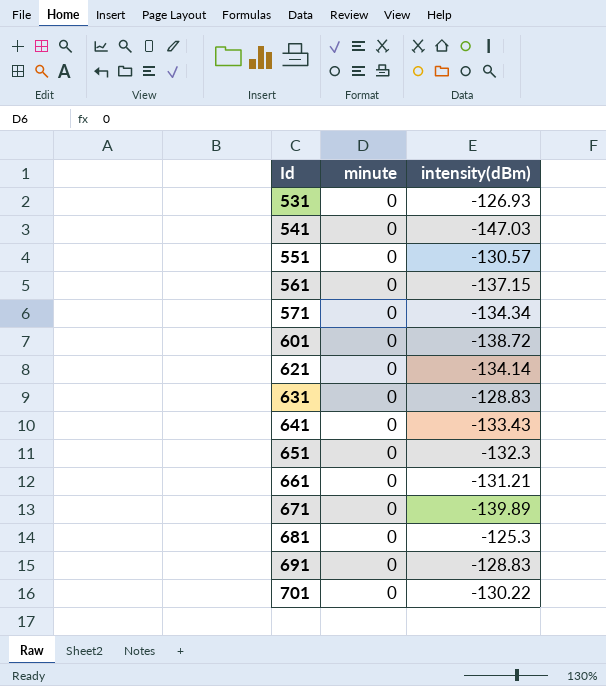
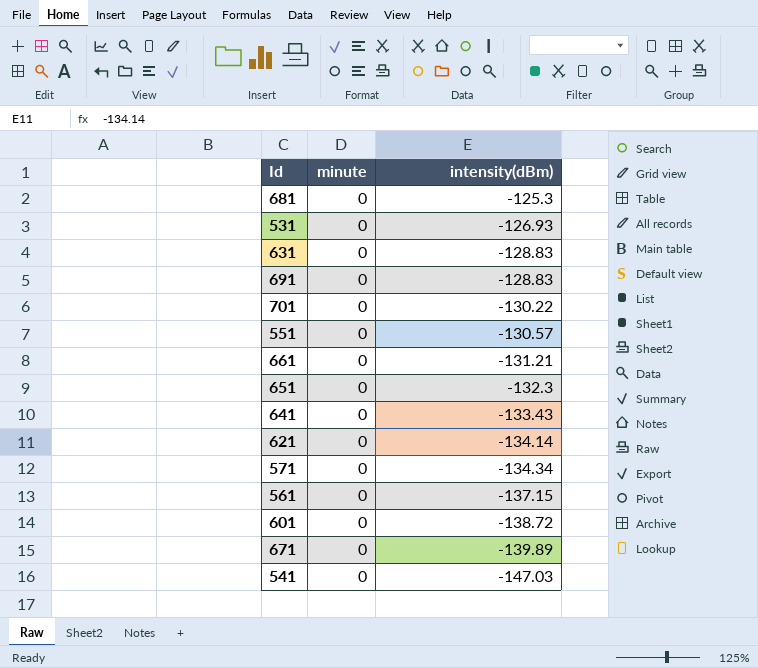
row order: Id ascending -> intensity(dBm) descending

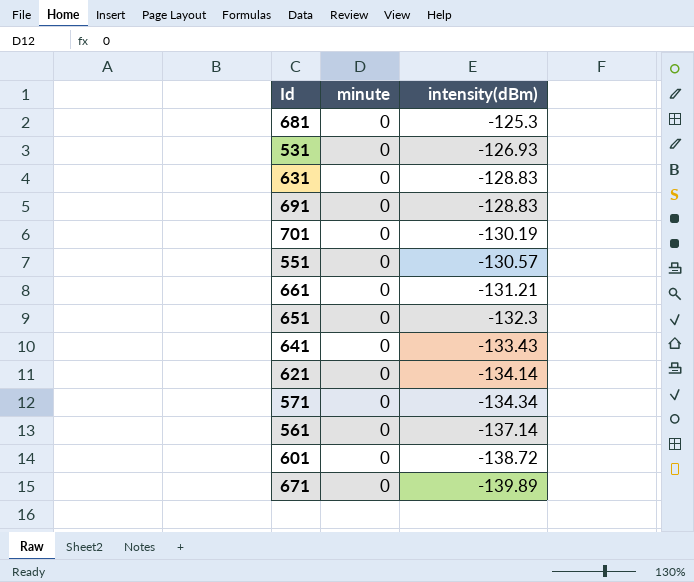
row 541: 0 | -147.03 -> none
701 | intensity(dBm): -130.22 -> -130.19
561 | intensity(dBm): -137.15 -> -137.14

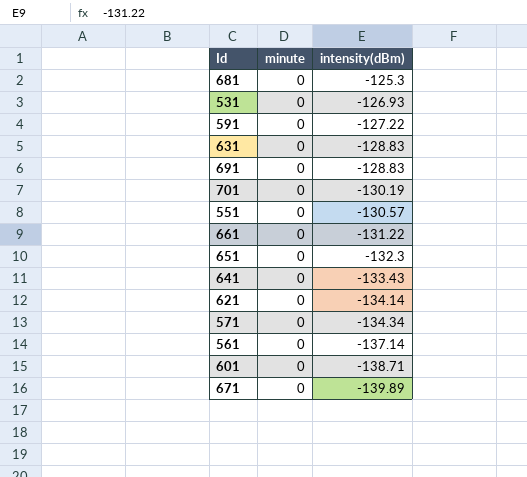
row 591: none -> 0 | -127.22
661 | intensity(dBm): -131.21 -> -131.22
601 | intensity(dBm): -138.72 -> -138.71

